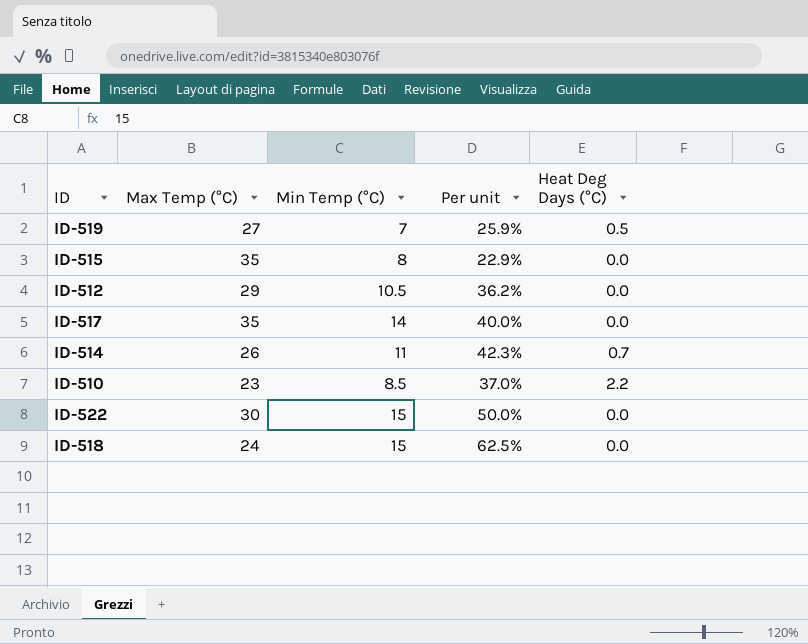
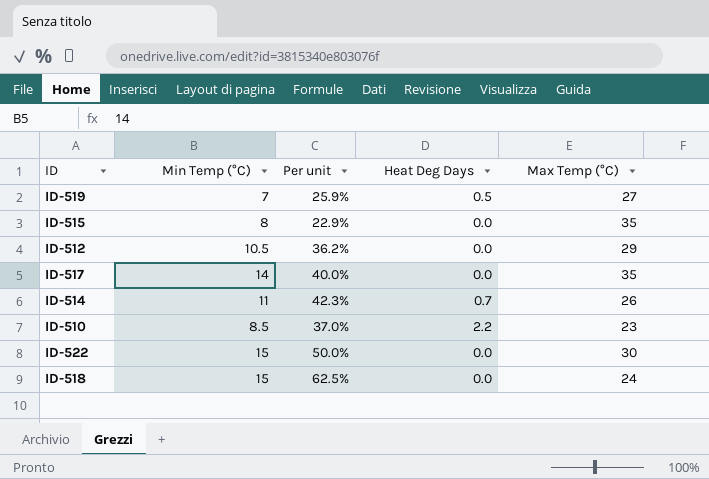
column name: Heat Deg Days (°C) -> Heat Deg Days
column Max Temp (°C) | position: 2 -> 5

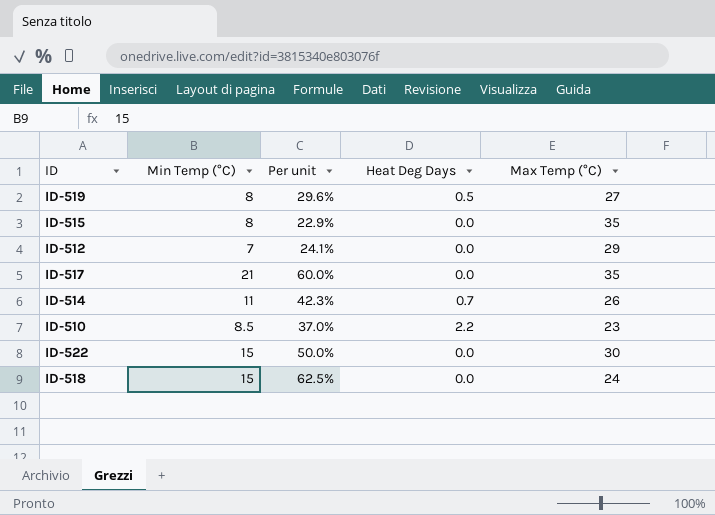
ID-519 | Min Temp (°C): 7 -> 8
ID-519 | Per unit: 25.9% -> 29.6%
ID-512 | Min Temp (°C): 10.5 -> 7
ID-512 | Per unit: 36.2% -> 24.1%
ID-517 | Min Temp (°C): 14 -> 21
ID-517 | Per unit: 40.0% -> 60.0%

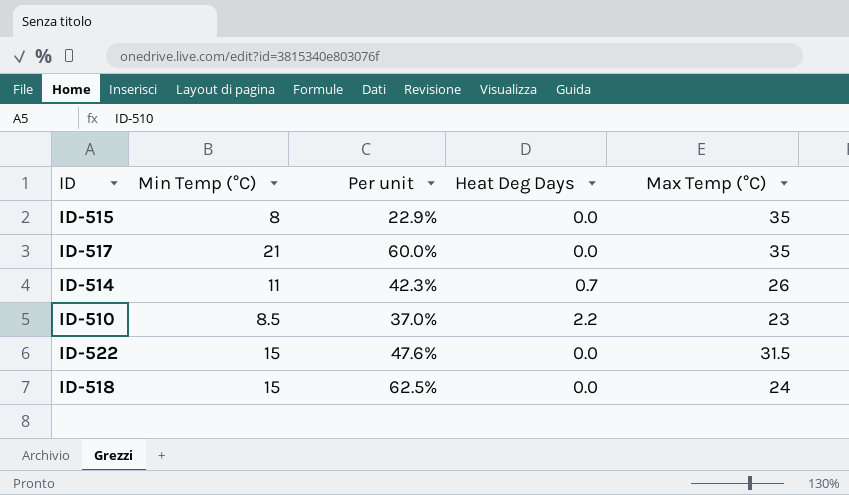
row ID-519: 8 | 29.6% | 0.5 | 27 -> none
row ID-512: 7 | 24.1% | 0.0 | 29 -> none
ID-522 | Per unit: 50.0% -> 47.6%
ID-522 | Max Temp (°C): 30 -> 31.5

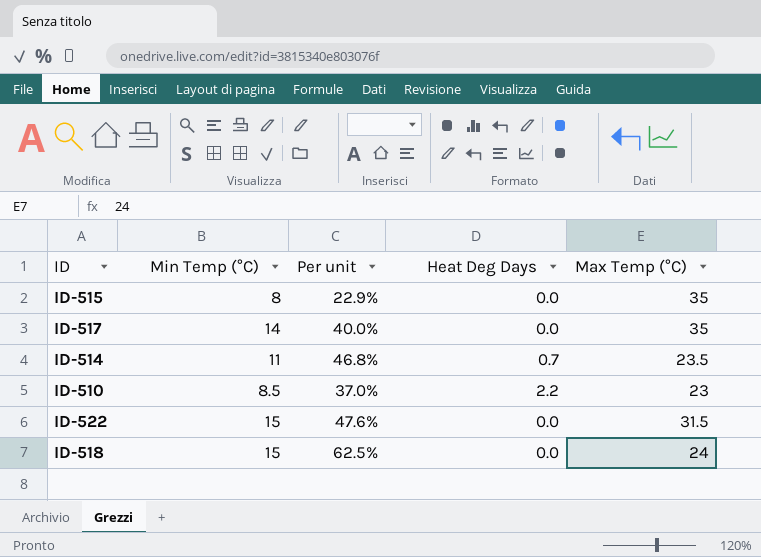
ID-517 | Min Temp (°C): 21 -> 14
ID-517 | Per unit: 60.0% -> 40.0%
ID-514 | Per unit: 42.3% -> 46.8%
ID-514 | Max Temp (°C): 26 -> 23.5

